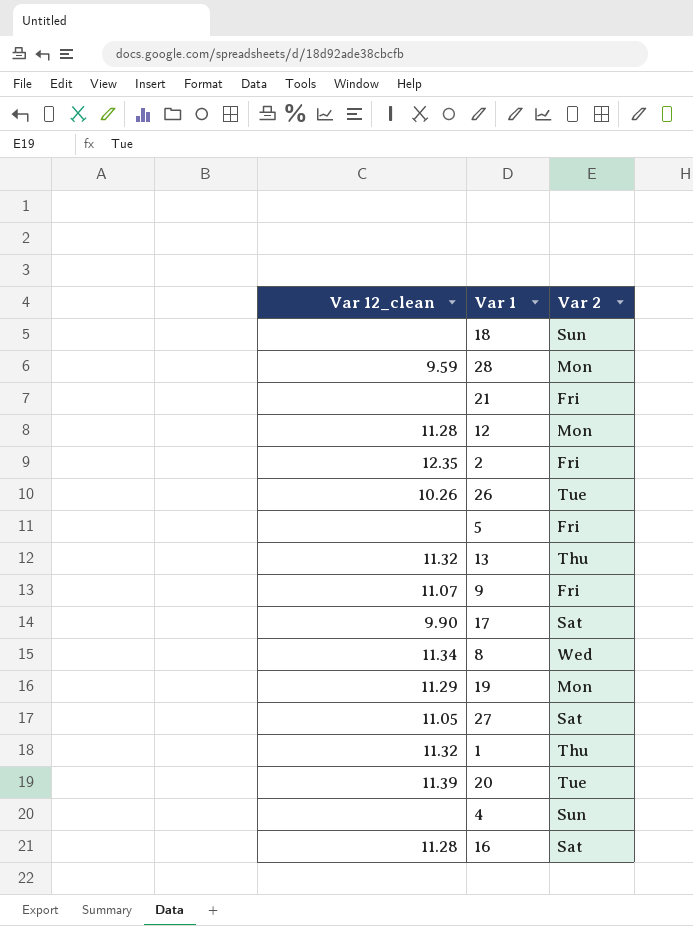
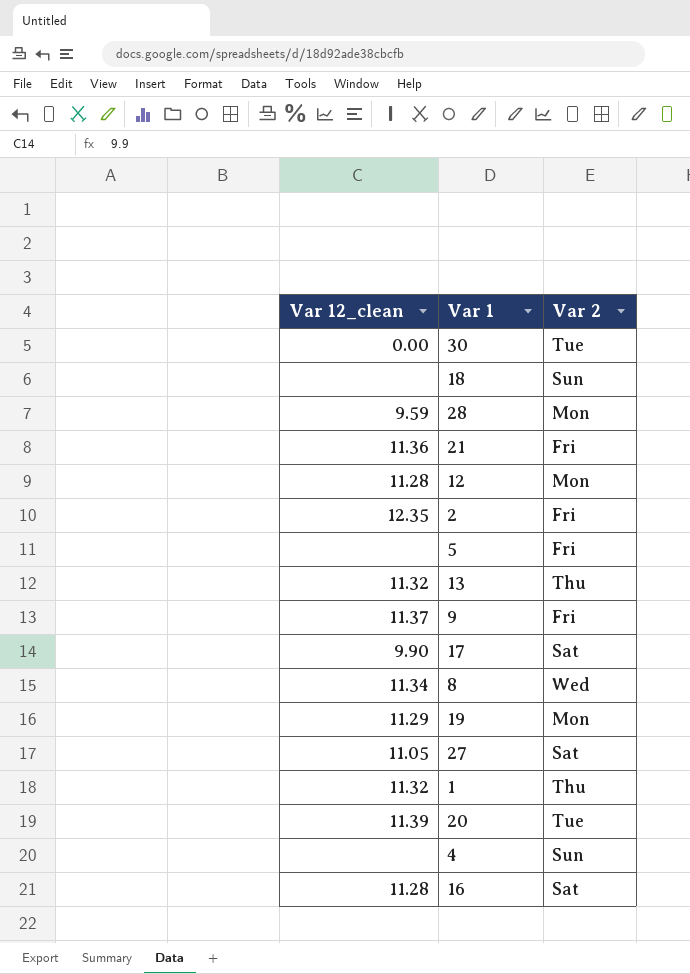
row 26: 10.26 | Tue -> none
row 30: none -> 0.00 | Tue
21 | Var 12_clean: none -> 11.36
9 | Var 12_clean: 11.07 -> 11.37

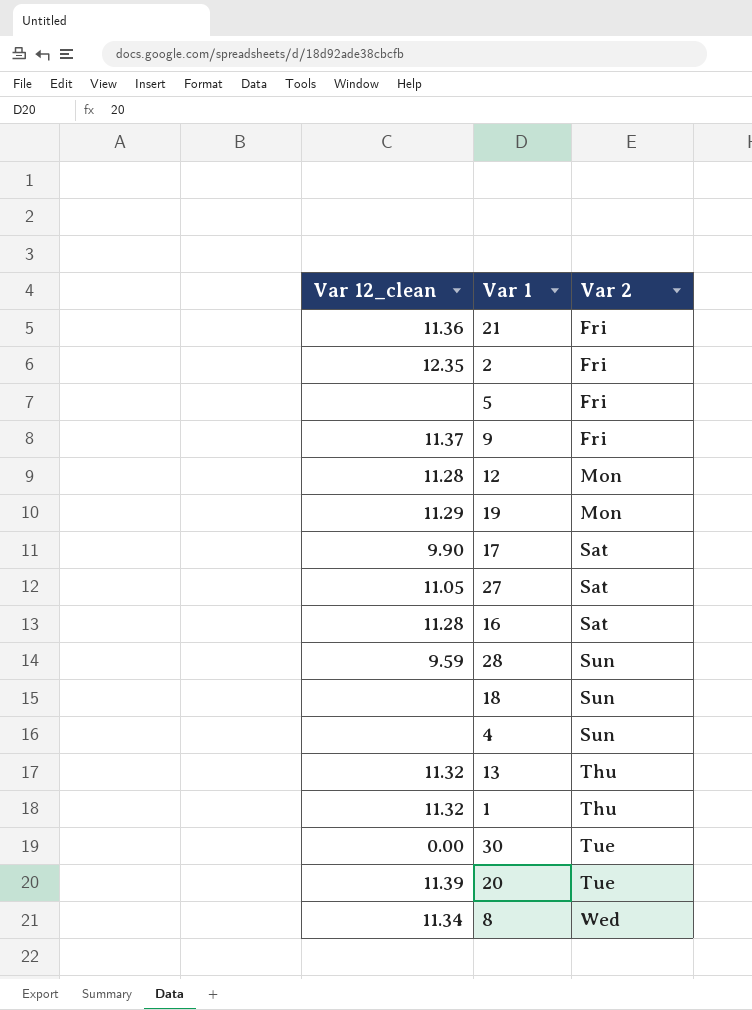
row order: none -> Var 2 ascending
28 | Var 2: Mon -> Sun

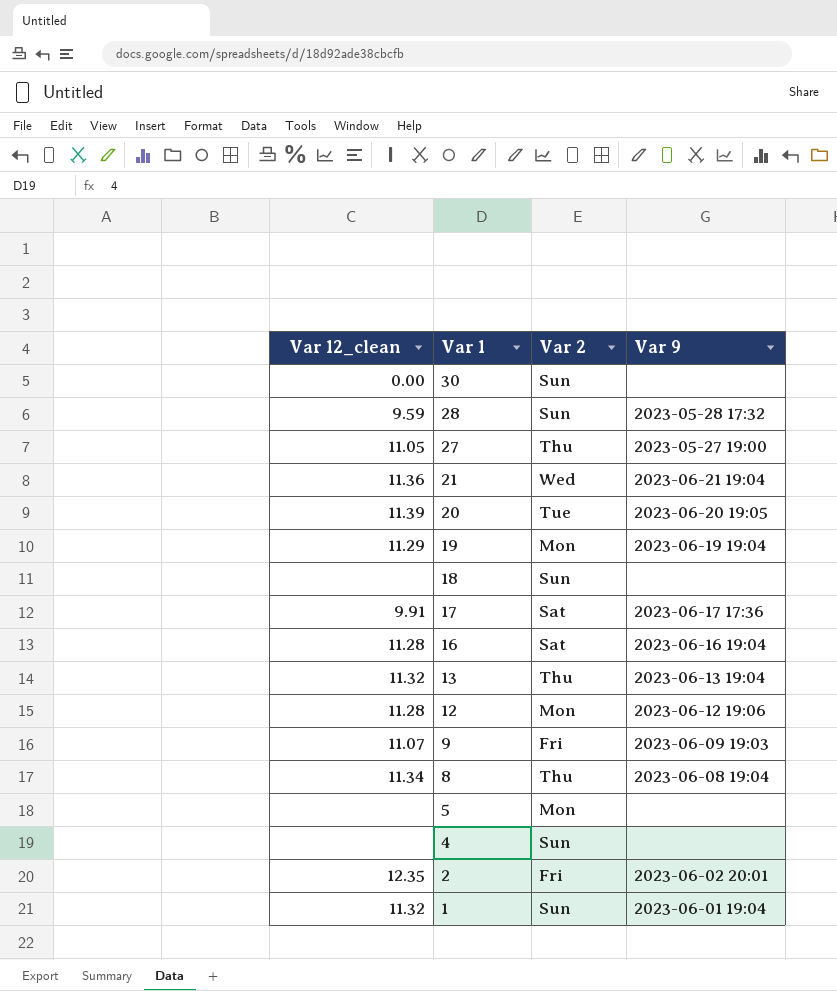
row order: Var 2 ascending -> Var 1 descending
column Var 9 | position: none -> 4
30 | Var 2: Tue -> Sun
27 | Var 2: Sat -> Thu
21 | Var 2: Fri -> Wed
17 | Var 12_clean: 9.90 -> 9.91
9 | Var 12_clean: 11.37 -> 11.07
8 | Var 2: Wed -> Thu
5 | Var 2: Fri -> Mon
1 | Var 2: Thu -> Sun

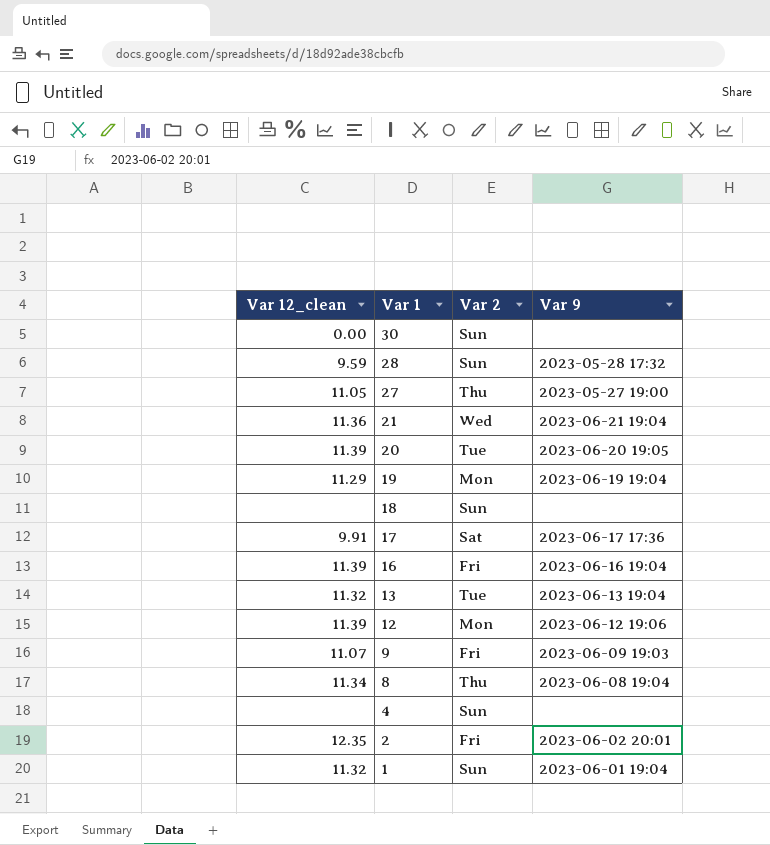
row 5: none | Mon | none -> none
16 | Var 12_clean: 11.28 -> 11.39
16 | Var 2: Sat -> Fri
13 | Var 2: Thu -> Tue
12 | Var 12_clean: 11.28 -> 11.39

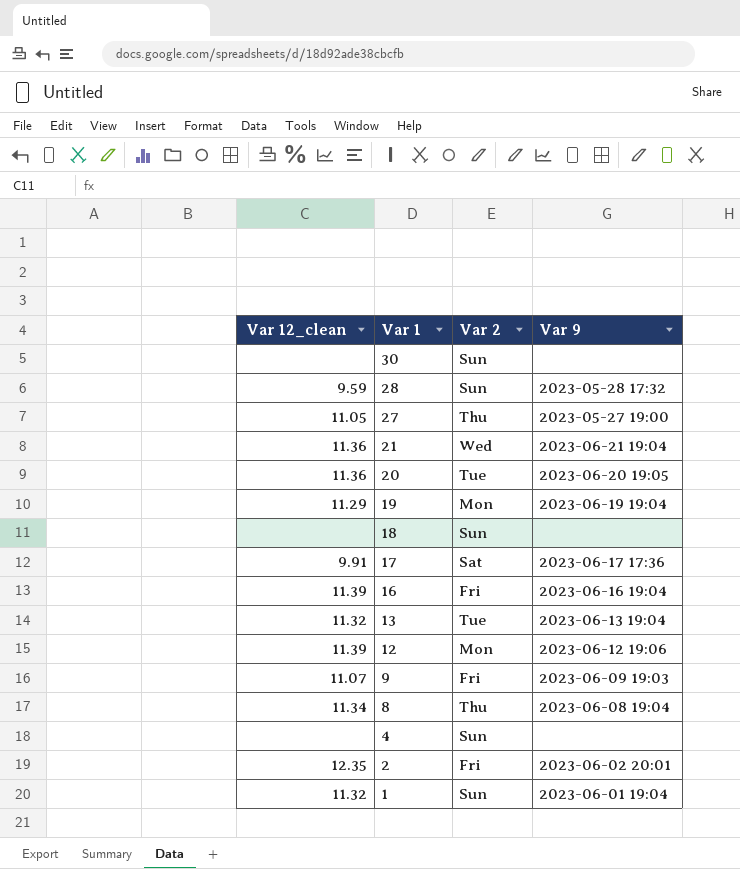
30 | Var 12_clean: 0.00 -> none
20 | Var 12_clean: 11.39 -> 11.36

